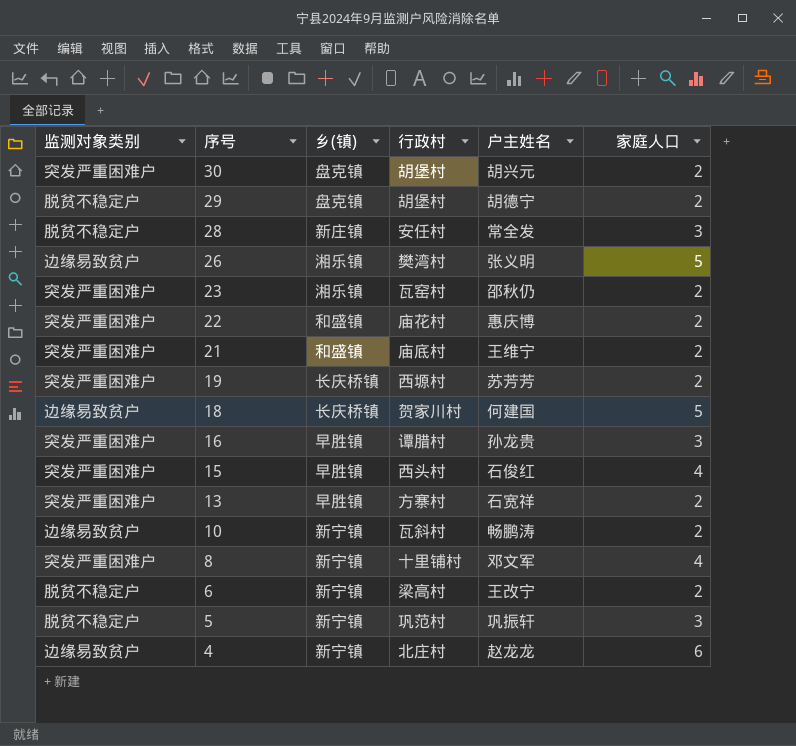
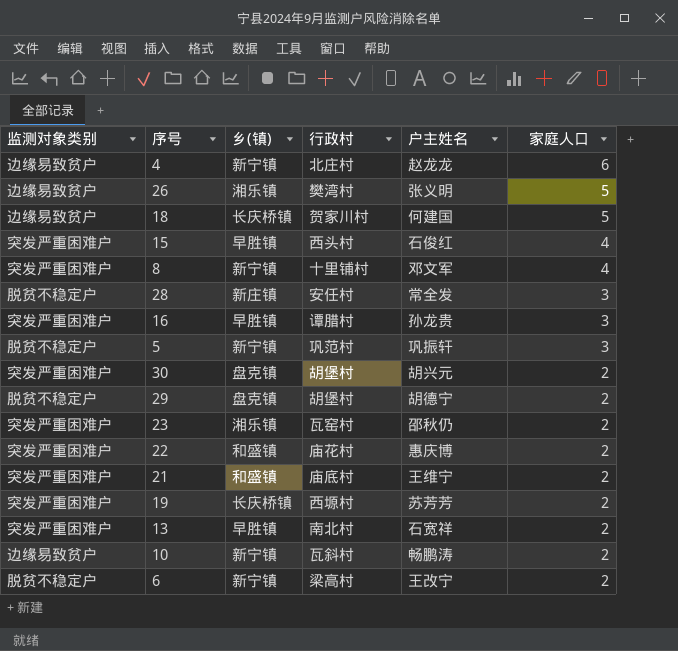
row order: 序号 descending -> 家庭人口 descending
13 | 行政村: 方寨村 -> 南北村

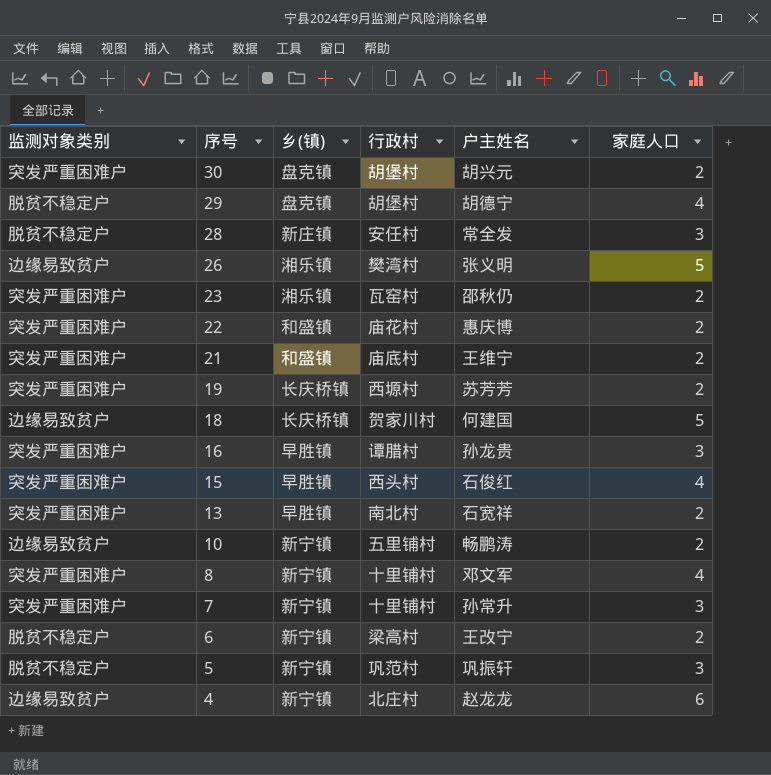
row order: 家庭人口 descending -> 序号 descending
29 | 家庭人口: 2 -> 4
10 | 行政村: 瓦斜村 -> 五里铺村
row 7: none -> 突发严重困难户 | 新宁镇 | 十里铺村 | 孙常升 | 3

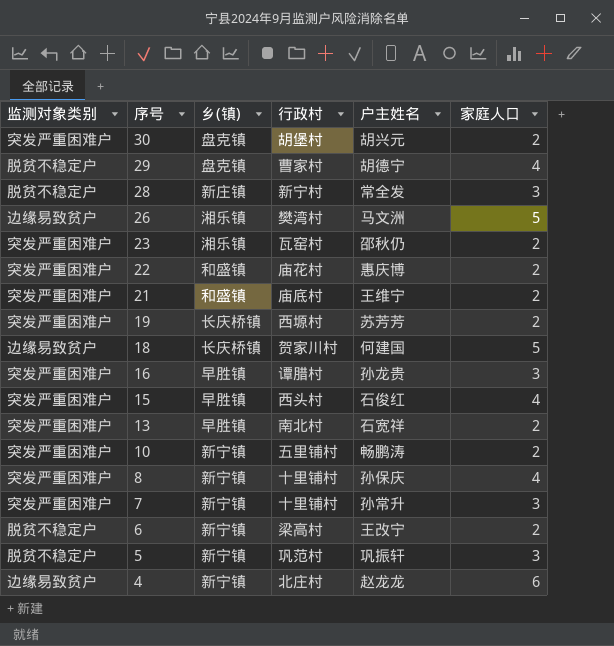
29 | 行政村: 胡堡村 -> 曹家村
28 | 行政村: 安任村 -> 新宁村
26 | 户主姓名: 张义明 -> 马文洲
10 | 监测对象类别: 边缘易致贫户 -> 突发严重困难户
8 | 户主姓名: 邓文军 -> 孙保庆

